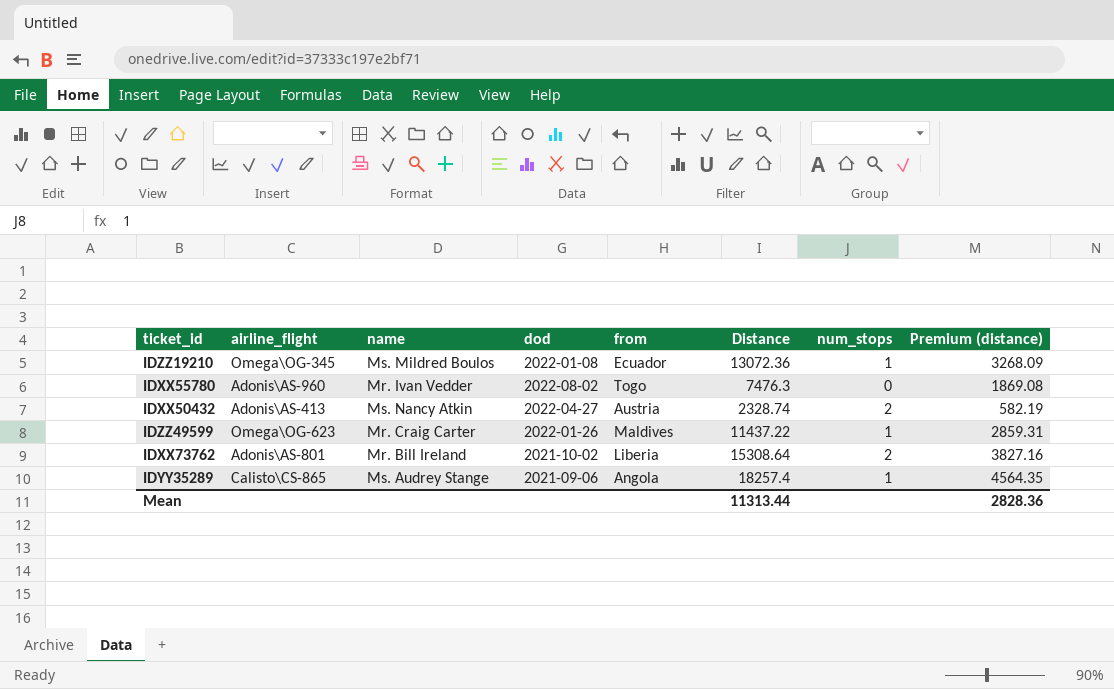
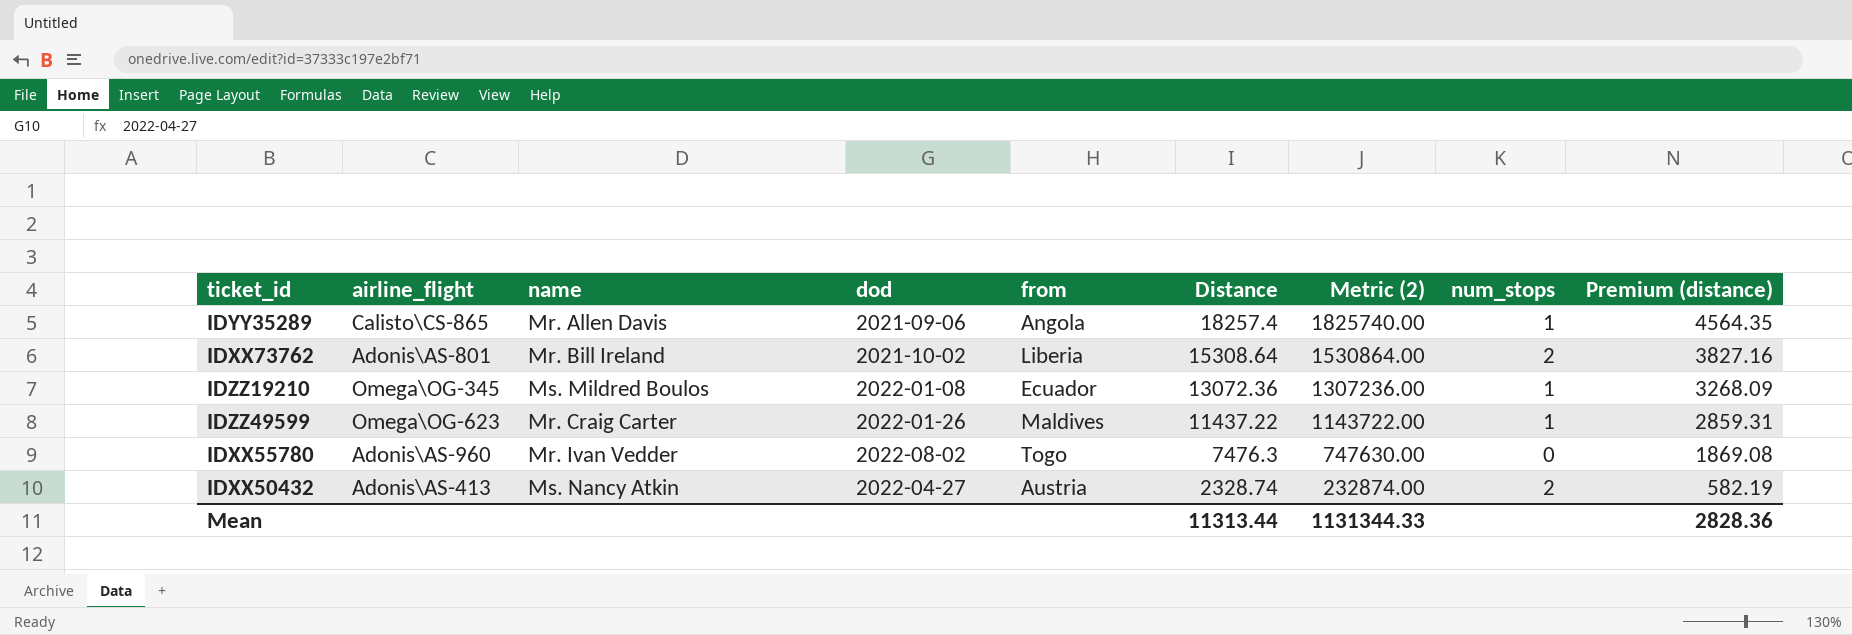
row order: none -> Distance descending
column Metric (2) | formula: none -> [Distance] * 100
IDYY35289 | name: Ms. Audrey Stange -> Mr. Allen Davis

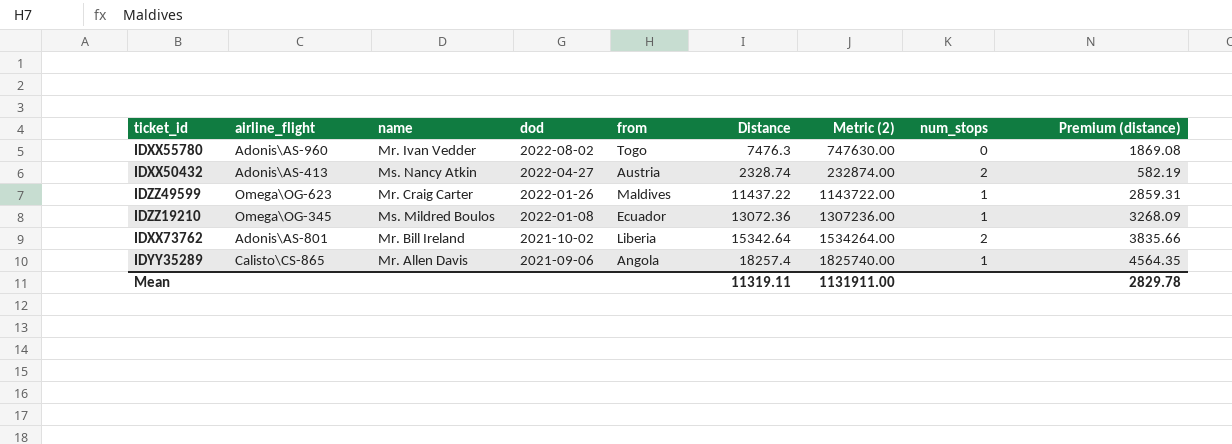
row order: Distance descending -> dod descending
IDXX73762 | Distance: 15308.64 -> 15342.64
IDXX73762 | Metric (2): 1530864.00 -> 1534264.00
IDXX73762 | Premium (distance): 3827.16 -> 3835.66
Mean | Distance: 11313.44 -> 11319.11
Mean | Metric (2): 1131344.33 -> 1131911.00
Mean | Premium (distance): 2828.36 -> 2829.78

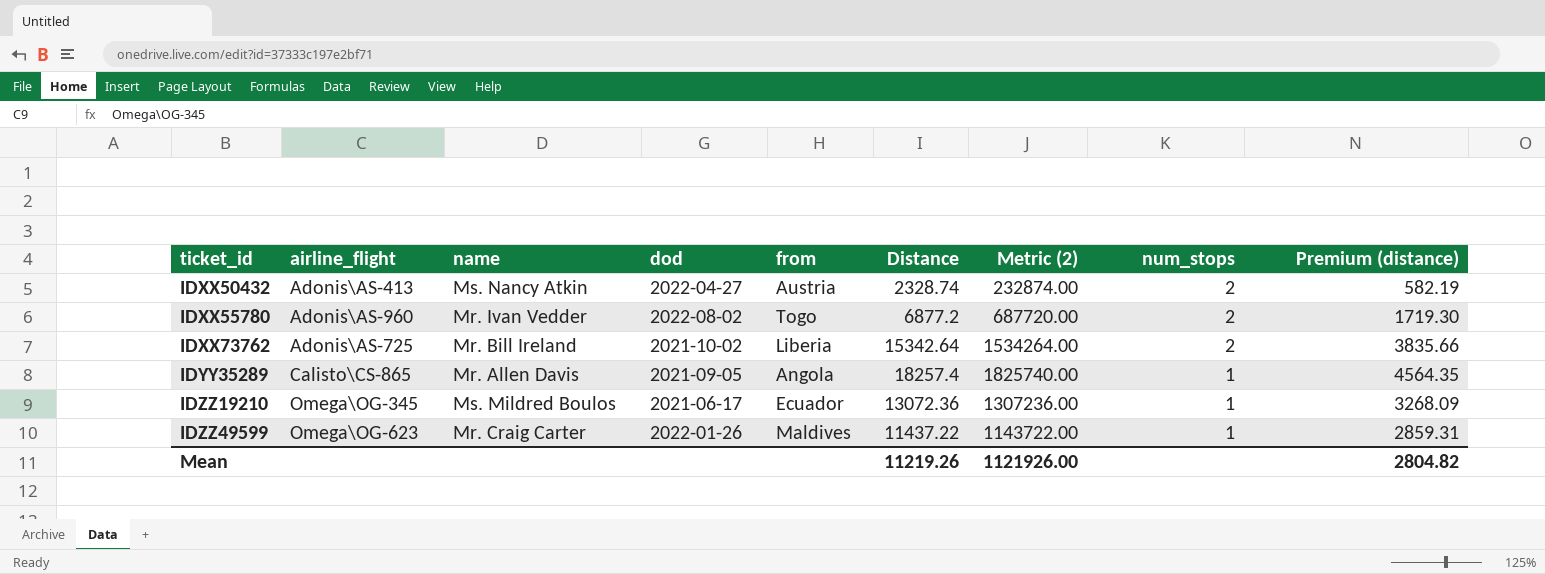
row order: dod descending -> ticket_id ascending
IDXX55780 | Distance: 7476.3 -> 6877.2
IDXX55780 | Metric (2): 747630.00 -> 687720.00
IDXX55780 | num_stops: 0 -> 2
IDXX55780 | Premium (distance): 1869.08 -> 1719.30
IDXX73762 | airline_flight: Adonis\AS-801 -> Adonis\AS-725
IDYY35289 | dod: 2021-09-06 -> 2021-09-05
IDZZ19210 | dod: 2022-01-08 -> 2021-06-17
Mean | Distance: 11319.11 -> 11219.26
Mean | Metric (2): 1131911.00 -> 1121926.00
Mean | Premium (distance): 2829.78 -> 2804.82

